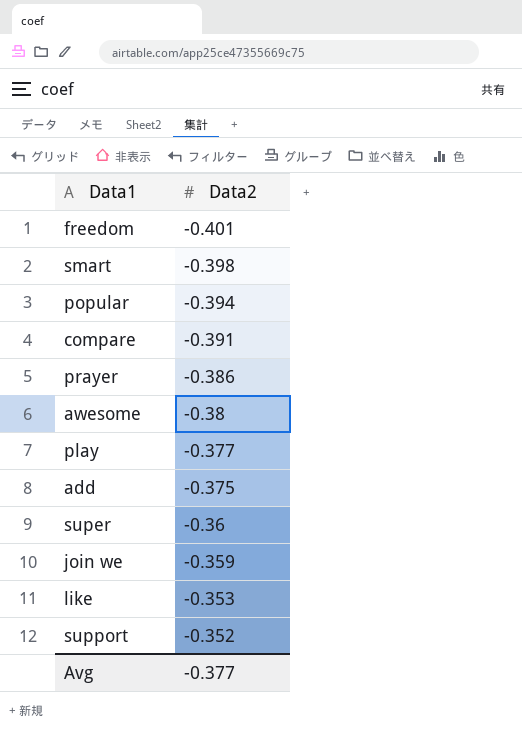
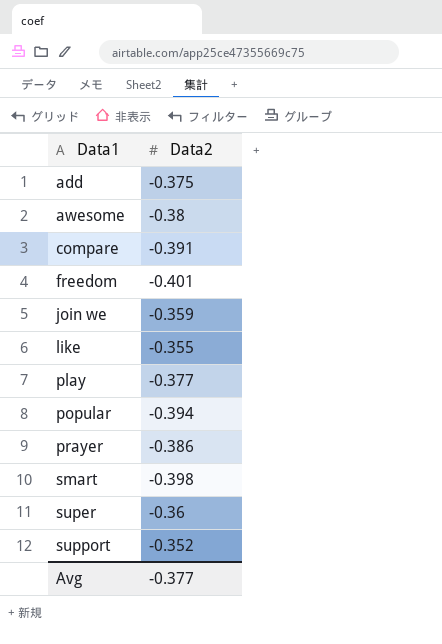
row order: Data2 ascending -> Data1 ascending
like | Data2: -0.353 -> -0.355

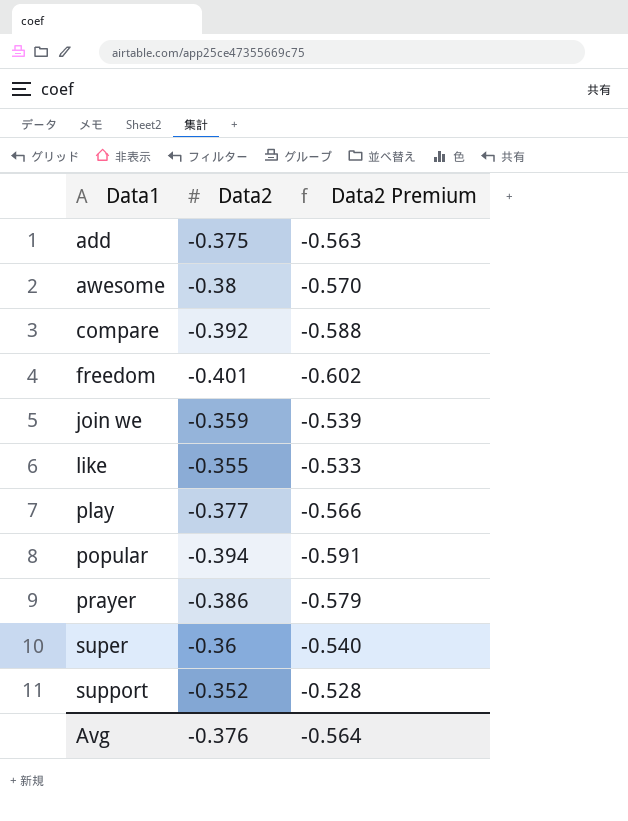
column Data2 Premium | formula: none -> [Data2] * 1.5
row smart: -0.398 -> none
compare | Data2: -0.391 -> -0.392
Avg | Data2: -0.377 -> -0.376

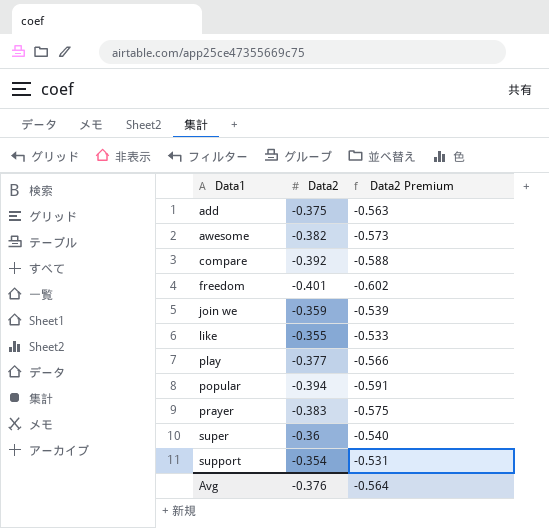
awesome | Data2: -0.38 -> -0.382
awesome | Data2 Premium: -0.570 -> -0.573
prayer | Data2: -0.386 -> -0.383
prayer | Data2 Premium: -0.579 -> -0.575
support | Data2: -0.352 -> -0.354
support | Data2 Premium: -0.528 -> -0.531

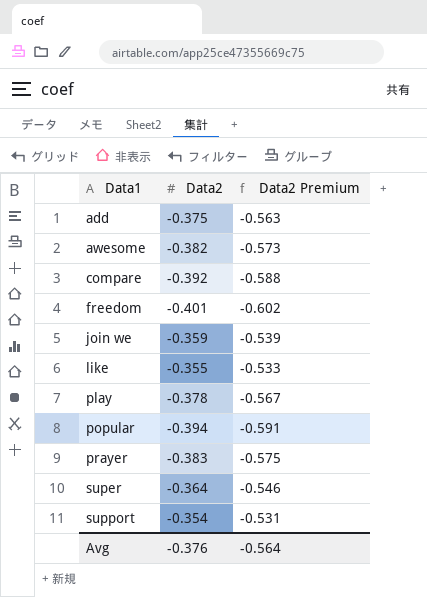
play | Data2: -0.377 -> -0.378
play | Data2 Premium: -0.566 -> -0.567
super | Data2: -0.36 -> -0.364
super | Data2 Premium: -0.540 -> -0.546

